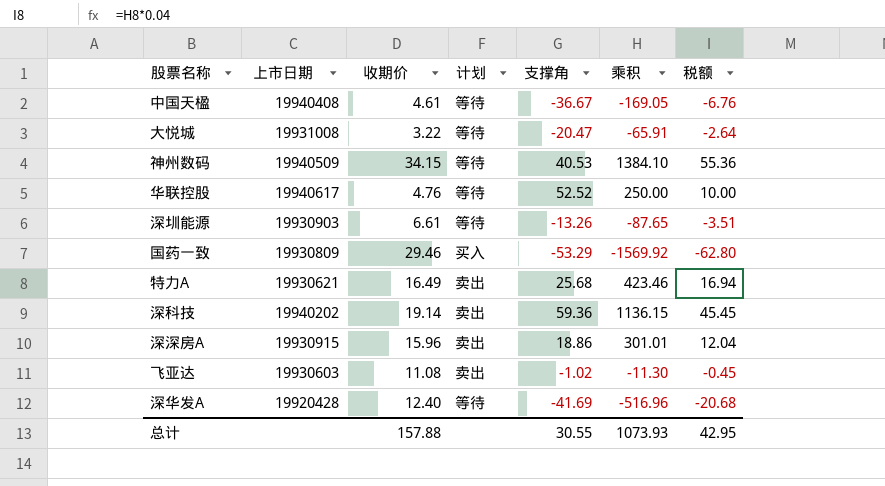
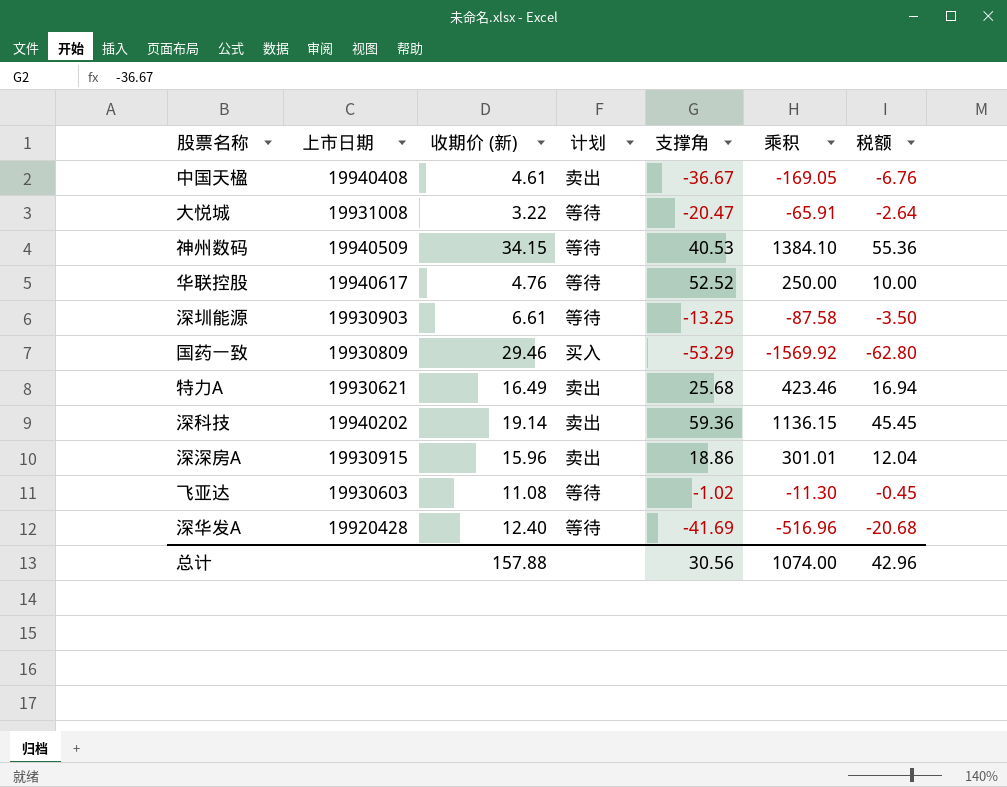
column name: 收期价 -> 收期价 (新)
中国天楹 | 计划: 等待 -> 卖出
深圳能源 | 支撑角: -13.26 -> -13.25
深圳能源 | 乘积: -87.65 -> -87.58
深圳能源 | 税额: -3.51 -> -3.50
飞亚达 | 计划: 卖出 -> 等待
总计 | 支撑角: 30.55 -> 30.56
总计 | 乘积: 1073.93 -> 1074.00
总计 | 税额: 42.95 -> 42.96

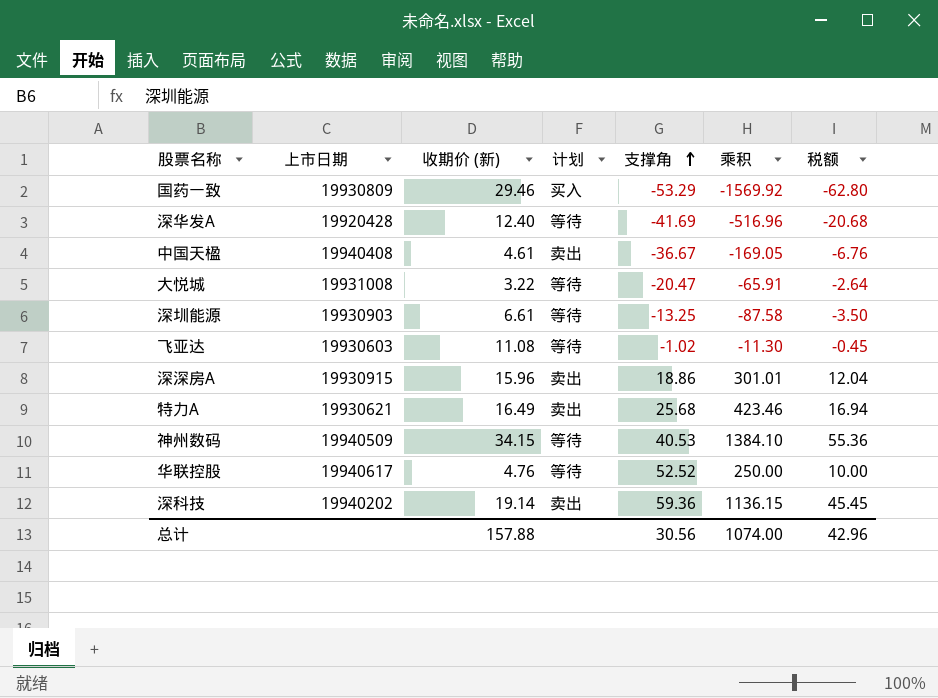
row order: none -> 支撑角 ascending

